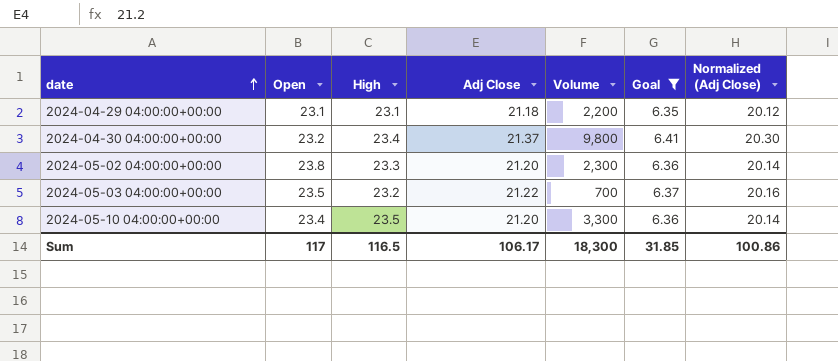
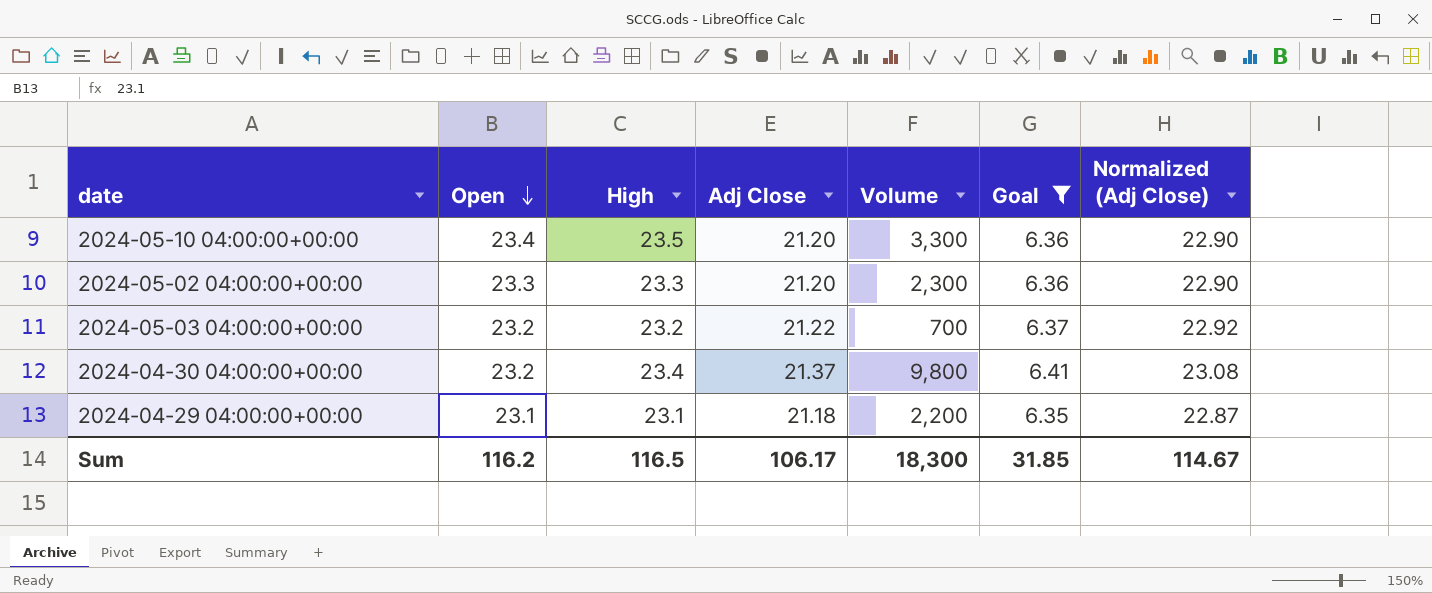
row order: date ascending -> Open descending
column Normalized (Adj Close) | formula: [Adj Close] * 0.95 -> [Adj Close] * 1.08
2024-05-02 04:00:00+00:00 | Open: 23.8 -> 23.3
2024-05-03 04:00:00+00:00 | Open: 23.5 -> 23.2
Sum | Open: 117 -> 116.2
Sum | Normalized (Adj Close): 100.86 -> 114.67

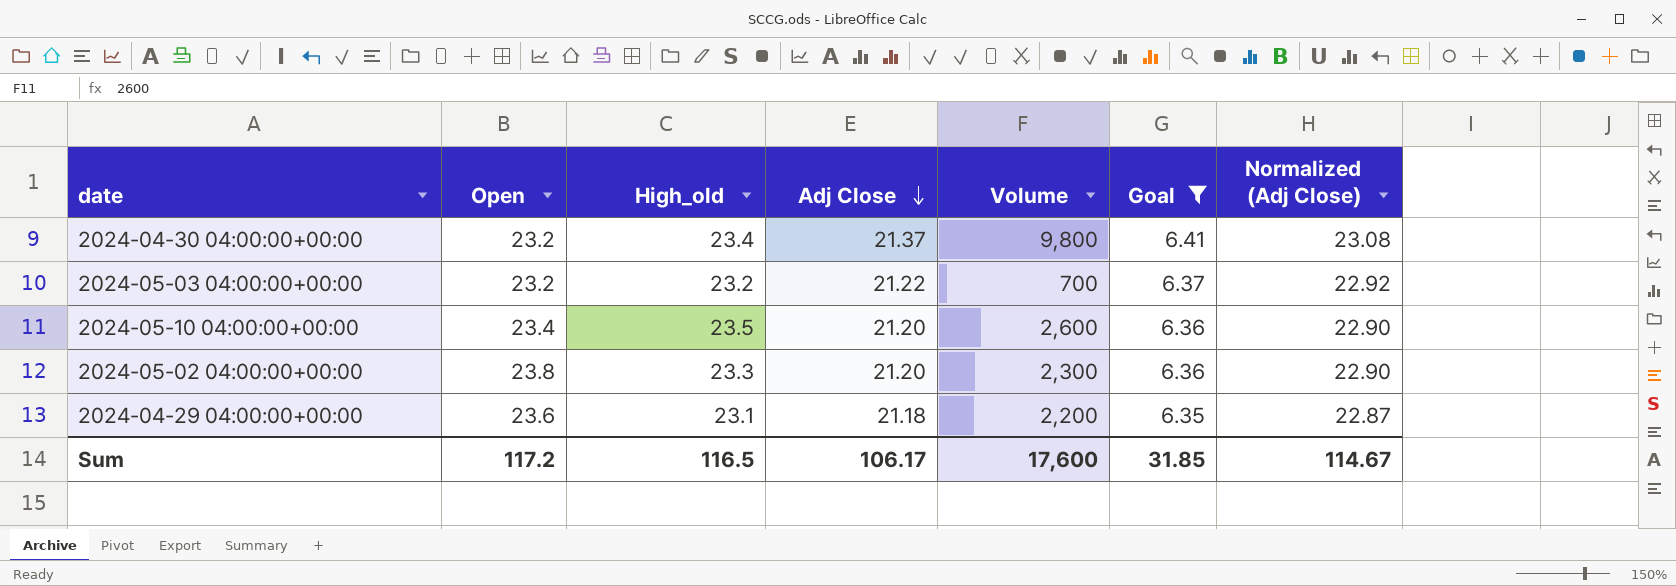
row order: Open descending -> Adj Close descending
column name: High -> High_old
2024-05-10 04:00:00+00:00 | Volume: 3,300 -> 2,600
2024-05-02 04:00:00+00:00 | Open: 23.3 -> 23.8
2024-04-29 04:00:00+00:00 | Open: 23.1 -> 23.6
Sum | Open: 116.2 -> 117.2
Sum | Volume: 18,300 -> 17,600

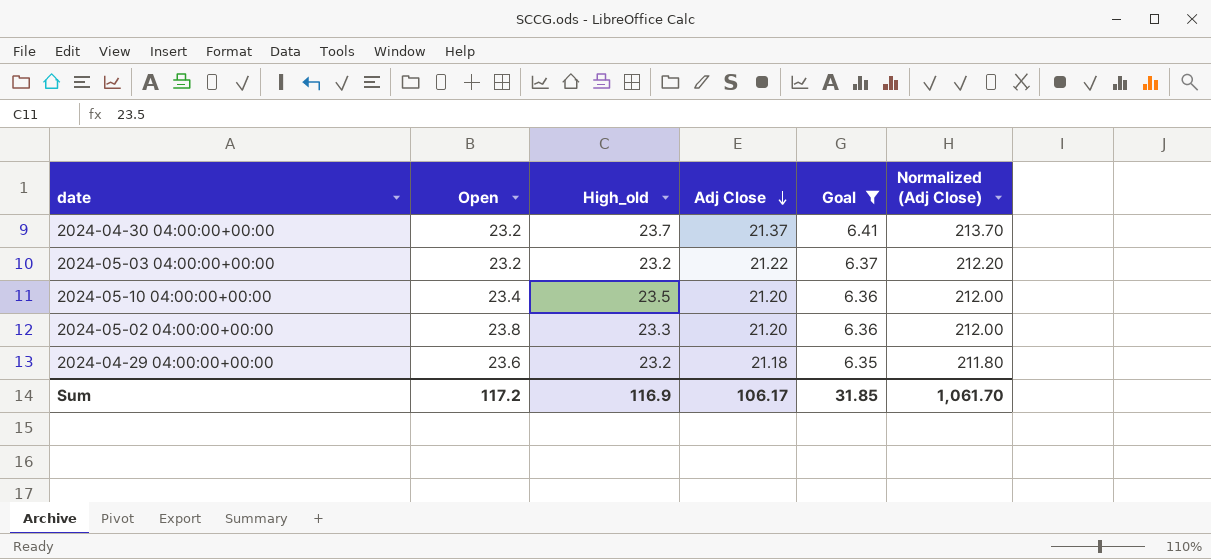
column Volume | position: 5 -> none
column Normalized (Adj Close) | formula: [Adj Close] * 1.08 -> [Adj Close] * 10
2024-04-30 04:00:00+00:00 | High_old: 23.4 -> 23.7
2024-04-29 04:00:00+00:00 | High_old: 23.1 -> 23.2
Sum | High_old: 116.5 -> 116.9
Sum | Normalized (Adj Close): 114.67 -> 1,061.70

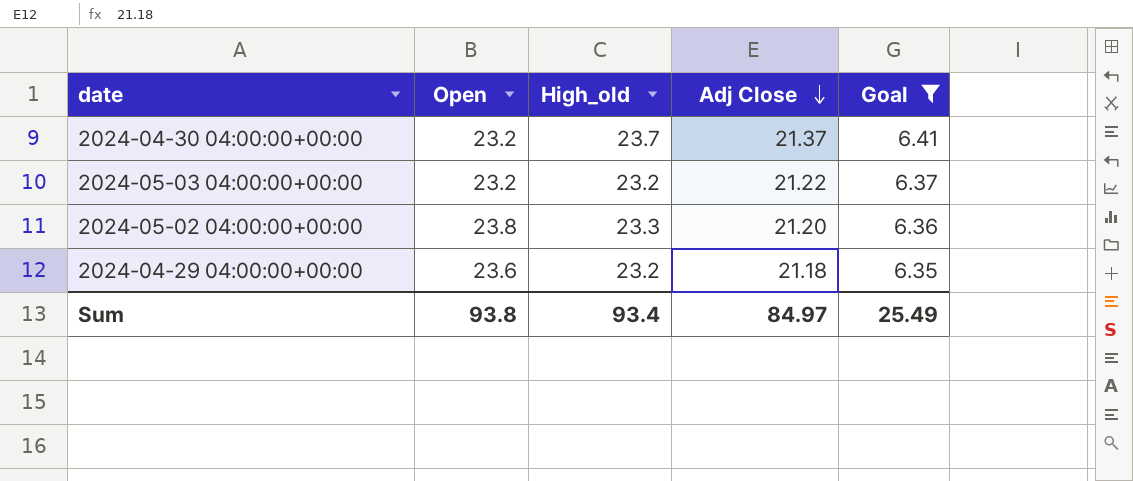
column Normalized (Adj Close) | formula: [Adj Close] * 10 -> none
row 2024-05-10 04:00:00+00:00: 23.4 | 23.5 | 21.20 | 6.36 | 212.00 -> none
Sum | Open: 117.2 -> 93.8
Sum | High_old: 116.9 -> 93.4
Sum | Adj Close: 106.17 -> 84.97
Sum | Goal: 31.85 -> 25.49

